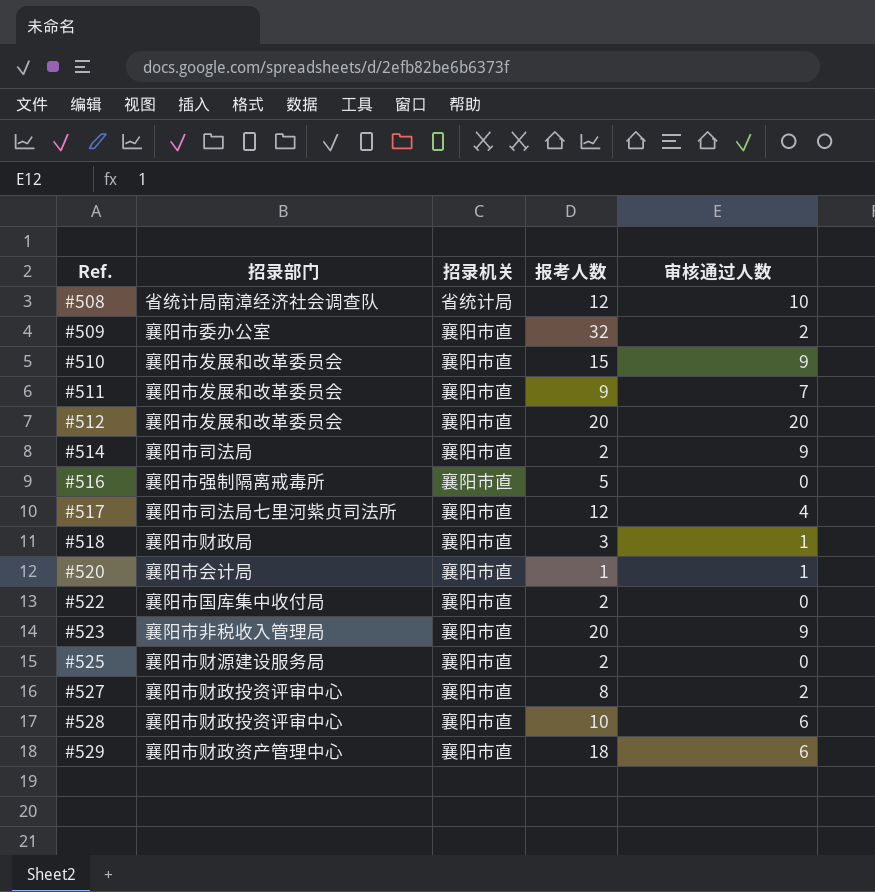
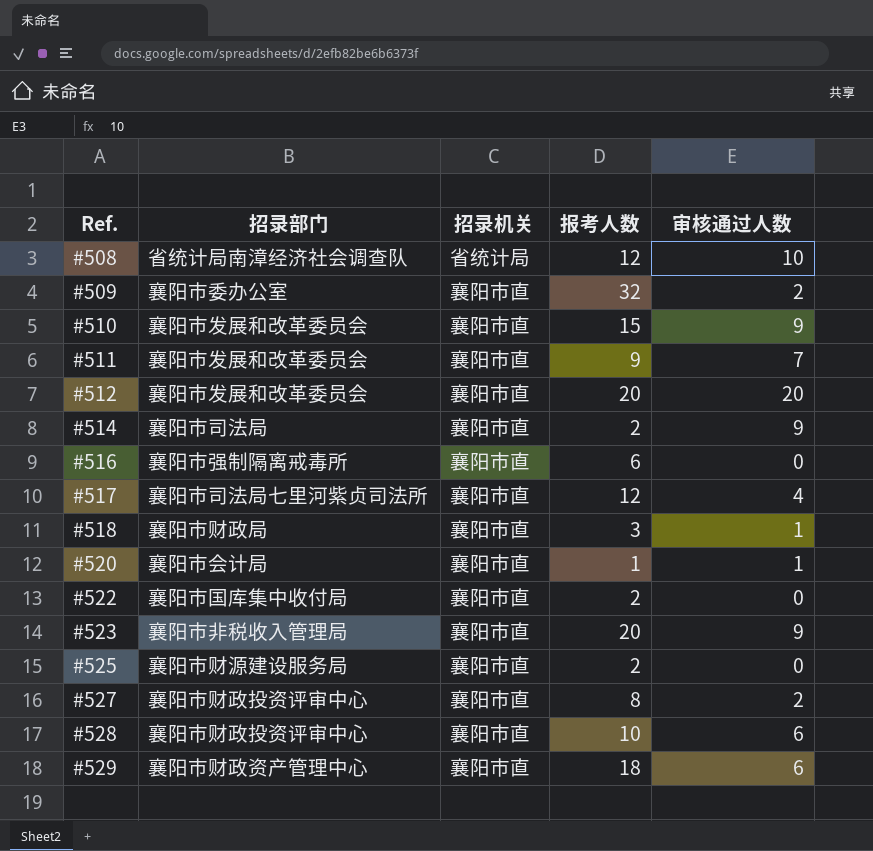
#516 | 报考人数: 5 -> 6

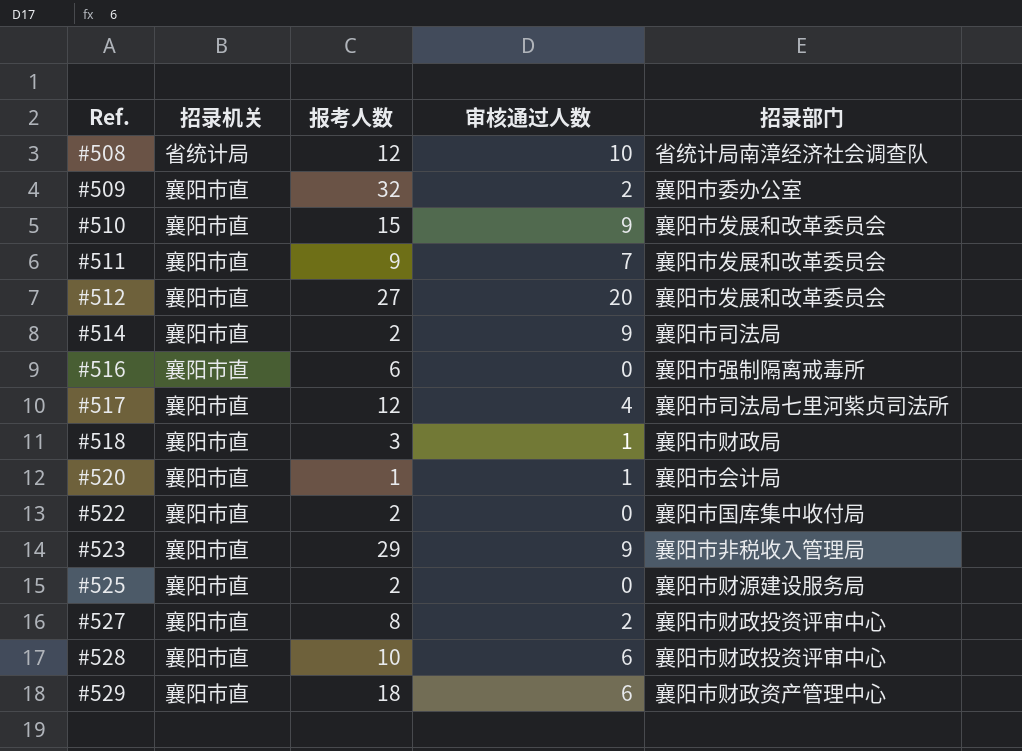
column 招录部门 | position: 2 -> 5
#512 | 报考人数: 20 -> 27
#523 | 报考人数: 20 -> 29

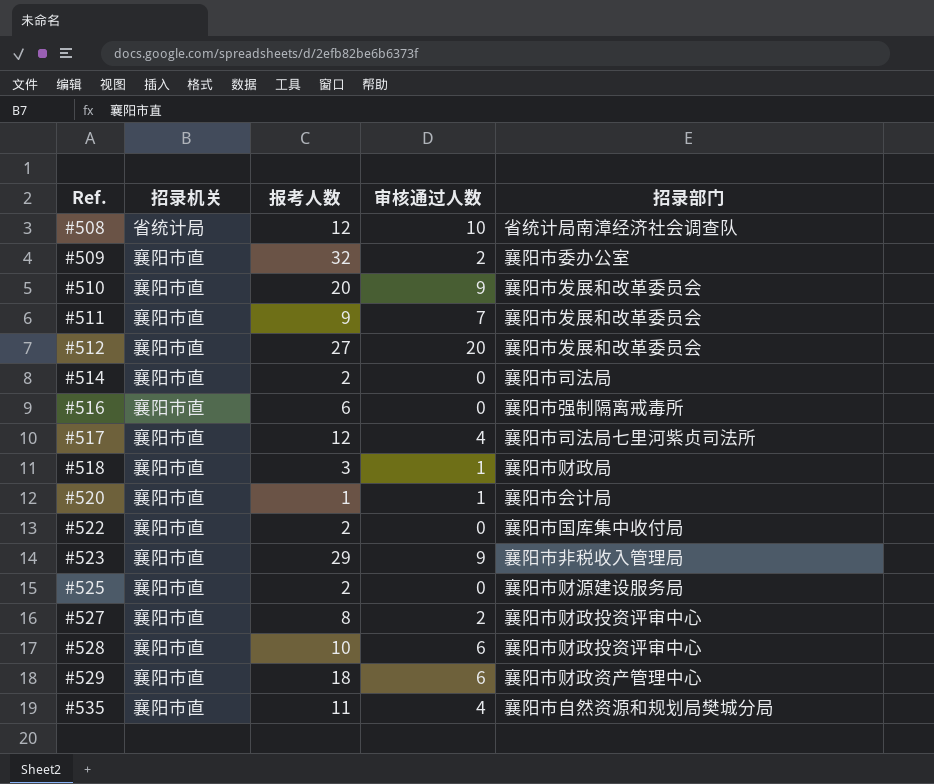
#510 | 报考人数: 15 -> 20
#514 | 审核通过人数: 9 -> 0
row #535: none -> 襄阳市直 | 11 | 4 | 襄阳市自然资源和规划局樊城分局

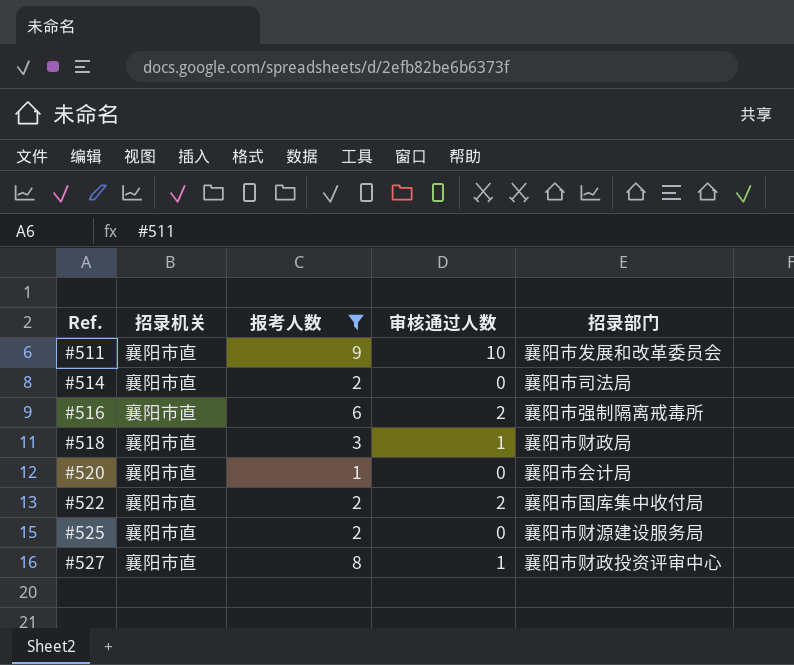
filter: none -> 报考人数 <= 9
#511 | 审核通过人数: 7 -> 10
#516 | 审核通过人数: 0 -> 2
#520 | 审核通过人数: 1 -> 0
#522 | 审核通过人数: 0 -> 2
#527 | 审核通过人数: 2 -> 1

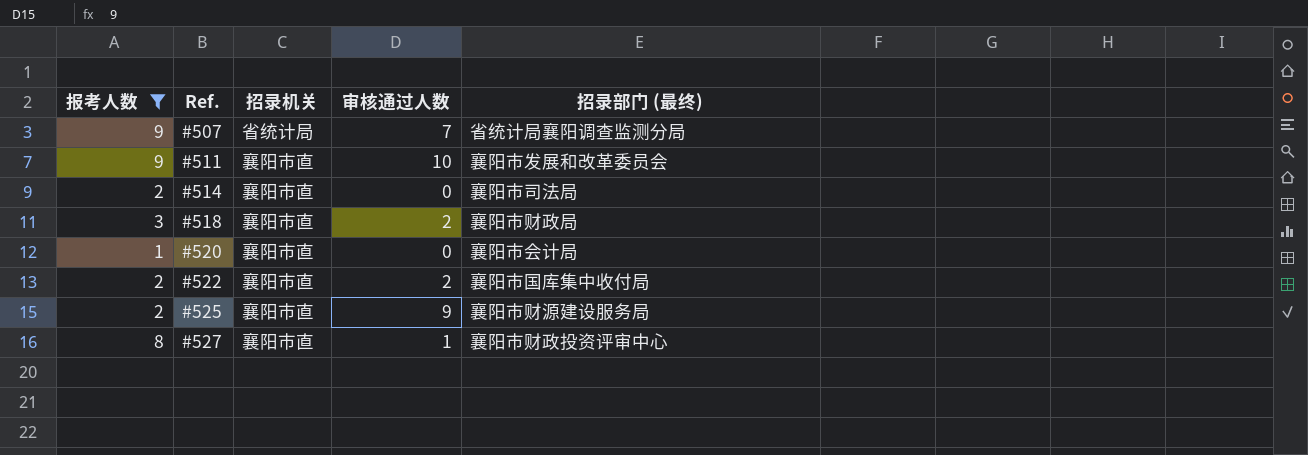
column 报考人数 | position: 3 -> 1
column name: 招录部门 -> 招录部门 (最终)
row #516: 襄阳市直 | 6 | 2 | 襄阳市强制隔离戒毒所 -> none
row #507: none -> 9 | 省统计局 | 7 | 省统计局襄阳调查监测分局
#518 | 审核通过人数: 1 -> 2
#525 | 审核通过人数: 0 -> 9

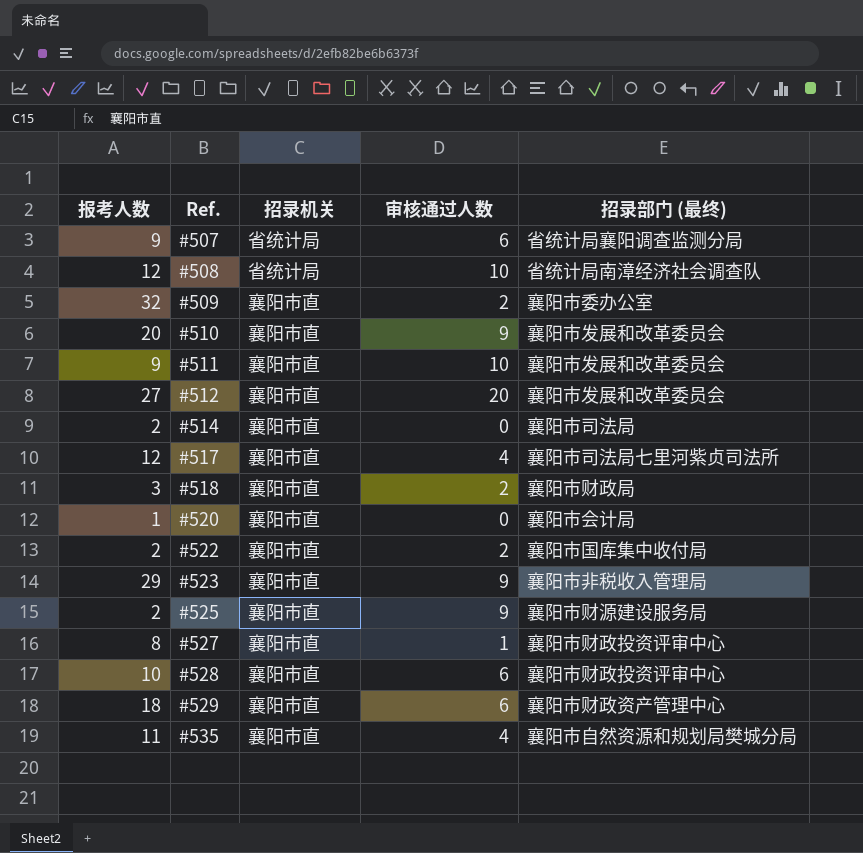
filter: 报考人数 <= 9 -> none
#507 | 审核通过人数: 7 -> 6

